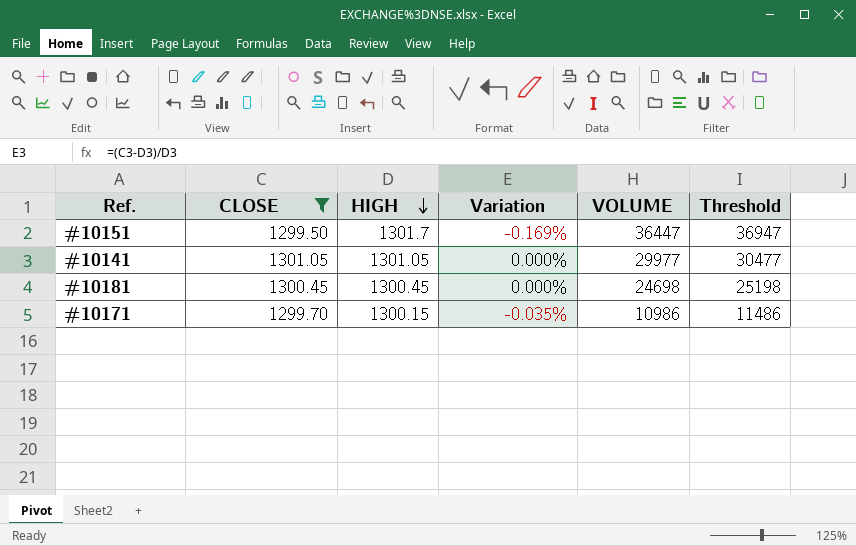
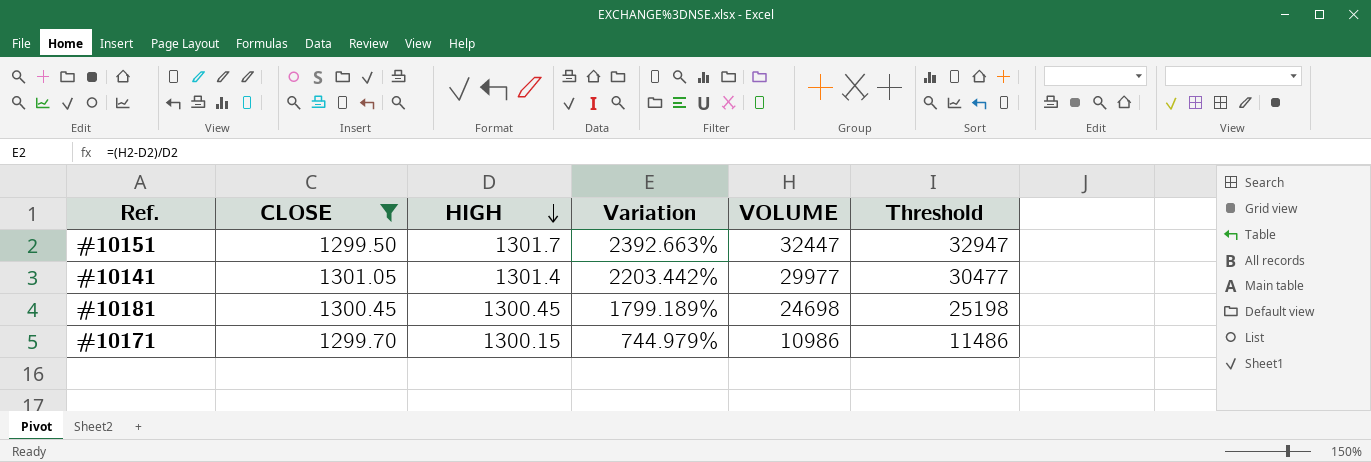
column Variation | formula: ([CLOSE] - [HIGH]) / [HIGH] -> ([VOLUME] - [HIGH]) / [HIGH]
#10151 | VOLUME: 36447 -> 32447
#10151 | Threshold: 36947 -> 32947
#10141 | HIGH: 1301.05 -> 1301.4

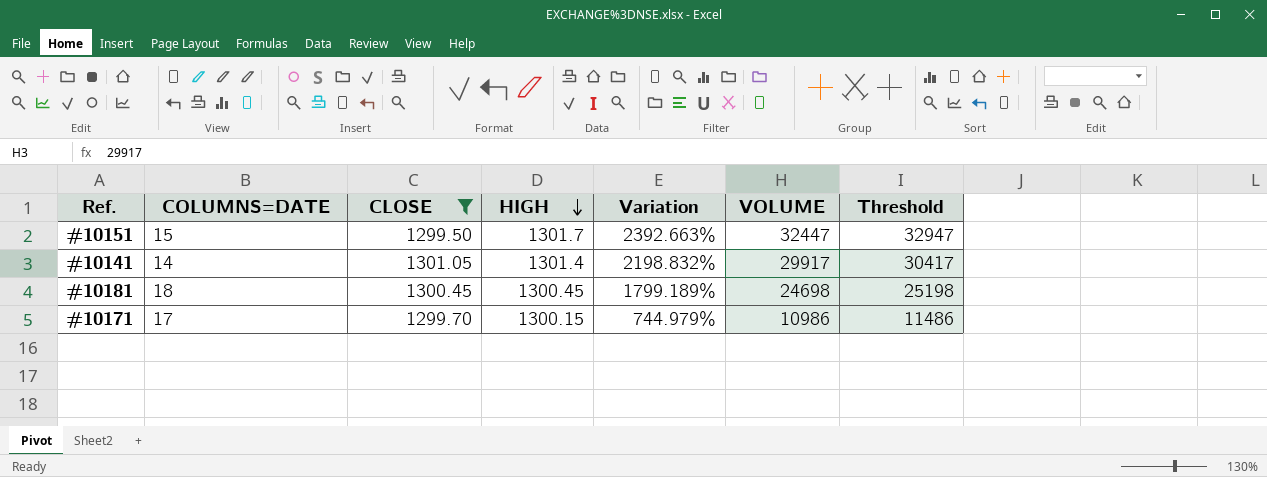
column COLUMNS=DATE | position: none -> 2
#10141 | Variation: 2203.442% -> 2198.832%
#10141 | VOLUME: 29977 -> 29917
#10141 | Threshold: 30477 -> 30417

